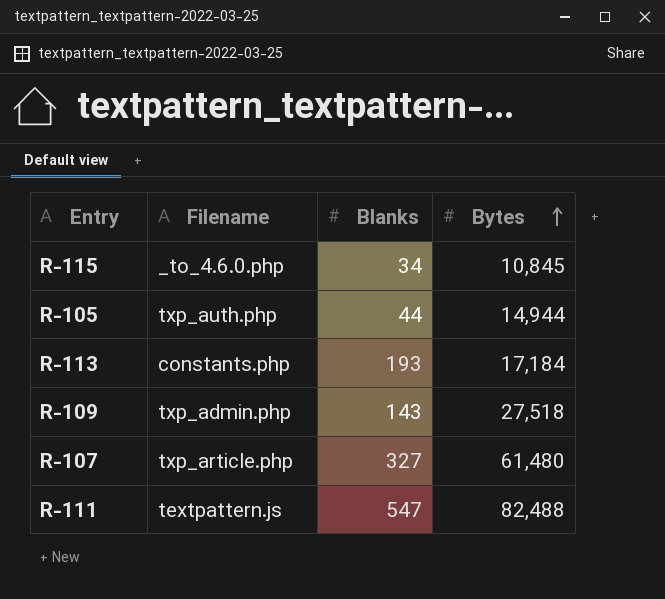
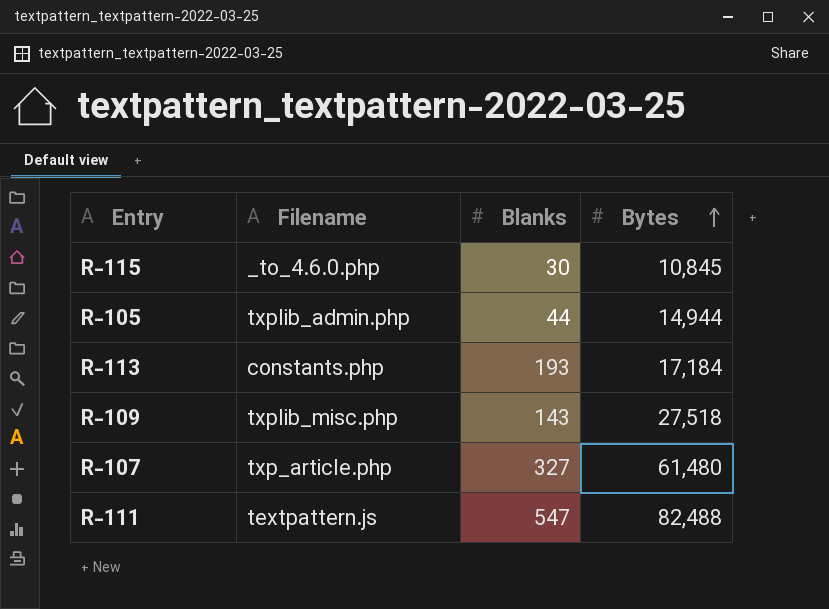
R-115 | Blanks: 34 -> 30
R-105 | Filename: txp_auth.php -> txplib_admin.php
R-109 | Filename: txp_admin.php -> txplib_misc.php

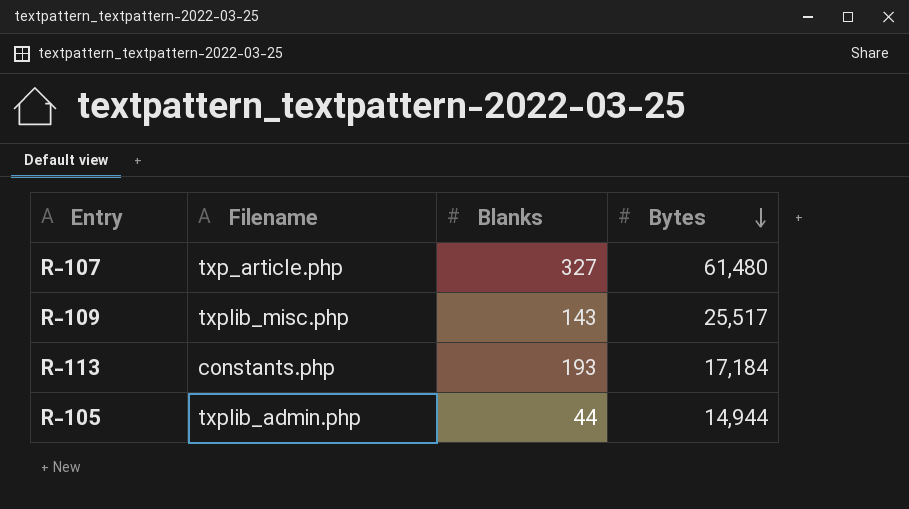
row order: Bytes ascending -> Bytes descending
row R-115: _to_4.6.0.php | 30 | 10,845 -> none
row R-111: textpattern.js | 547 | 82,488 -> none
R-109 | Bytes: 27,518 -> 25,517

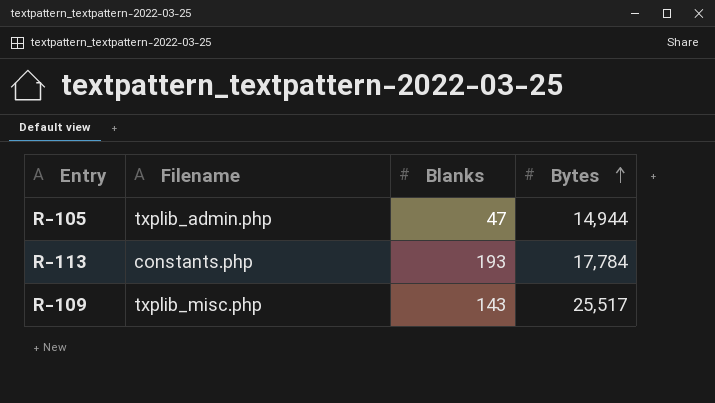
row order: Bytes descending -> Bytes ascending
row R-107: txp_article.php | 327 | 61,480 -> none
R-105 | Blanks: 44 -> 47
R-113 | Bytes: 17,184 -> 17,784

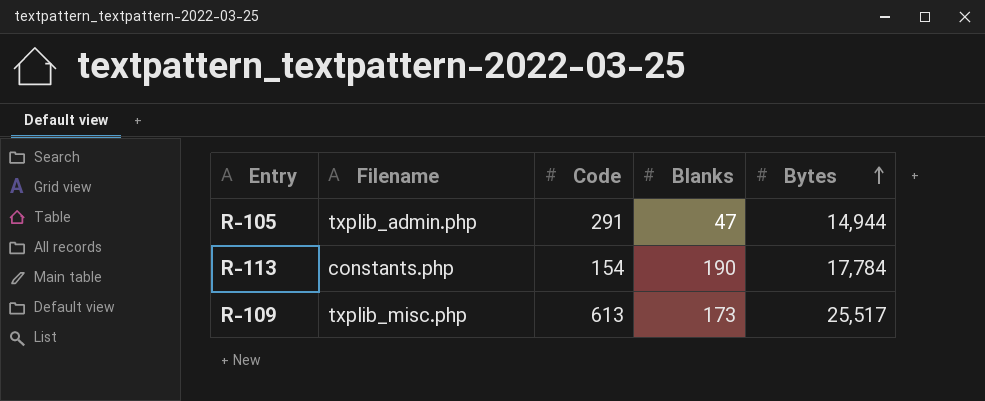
column Code | position: none -> 3
R-113 | Blanks: 193 -> 190
R-109 | Blanks: 143 -> 173

